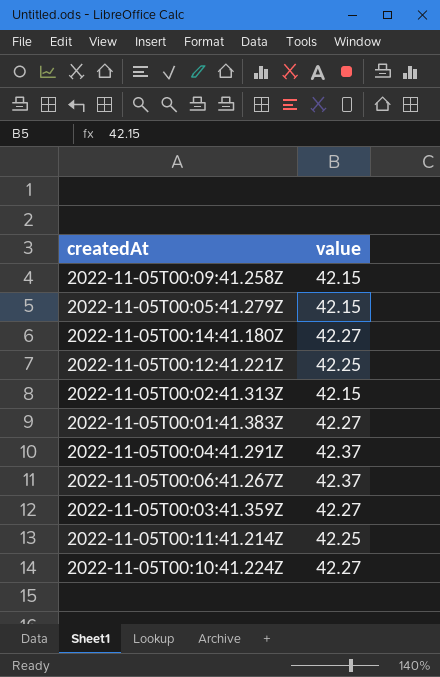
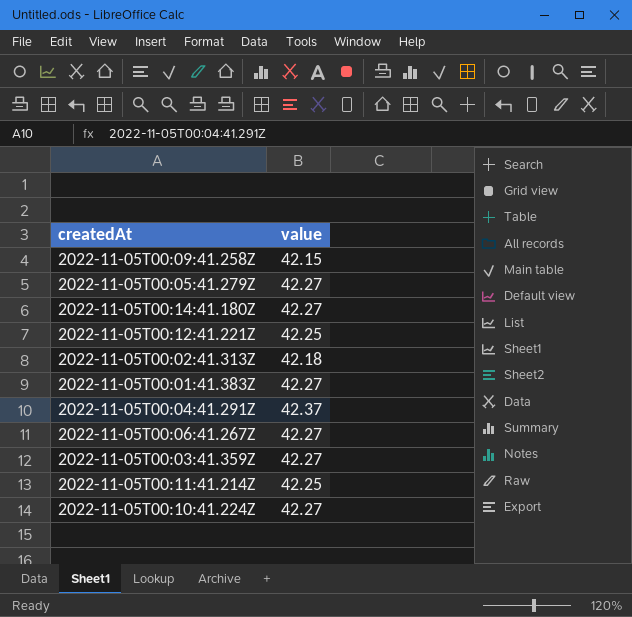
2022-11-05T00:05:41.279Z | value: 42.15 -> 42.27
2022-11-05T00:02:41.313Z | value: 42.15 -> 42.18
2022-11-05T00:06:41.267Z | value: 42.37 -> 42.27

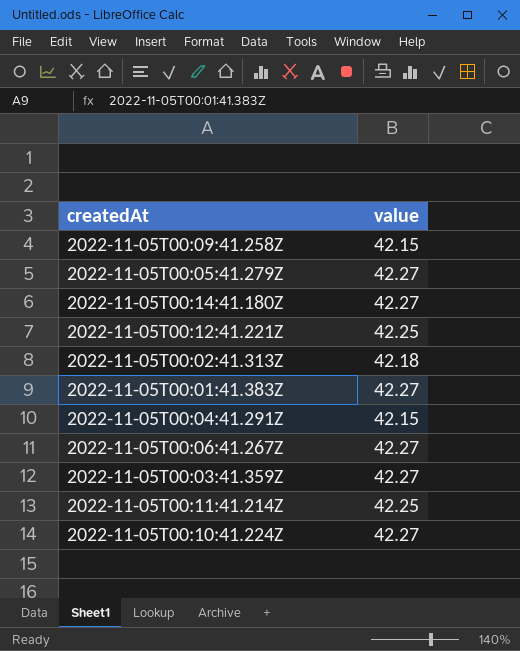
2022-11-05T00:04:41.291Z | value: 42.37 -> 42.15

